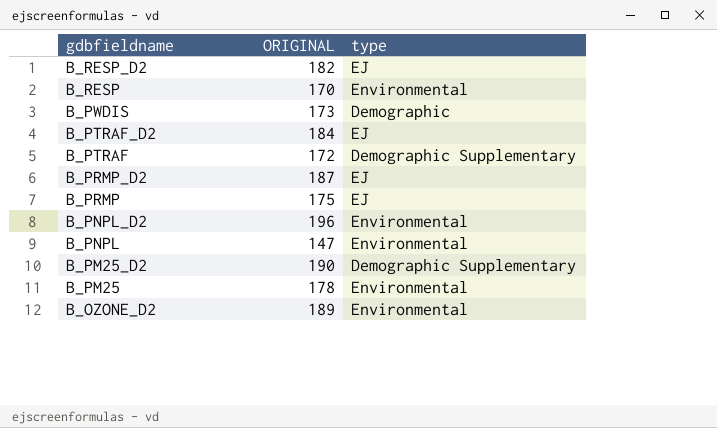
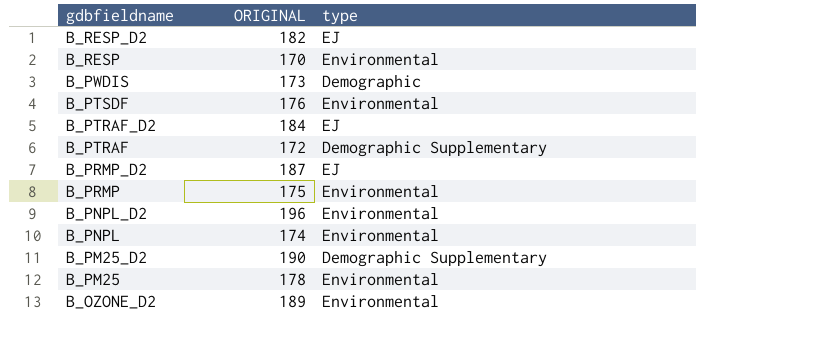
row B_PTSDF: none -> 176 | Environmental
B_PRMP | type: EJ -> Environmental
B_PNPL | ORIGINAL: 147 -> 174

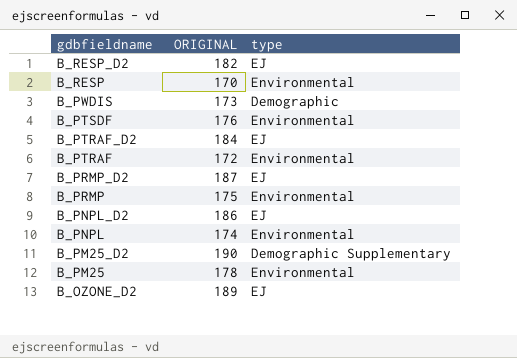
B_PTRAF | type: Demographic Supplementary -> Environmental
B_PNPL_D2 | ORIGINAL: 196 -> 186
B_PNPL_D2 | type: Environmental -> EJ
B_OZONE_D2 | type: Environmental -> EJ

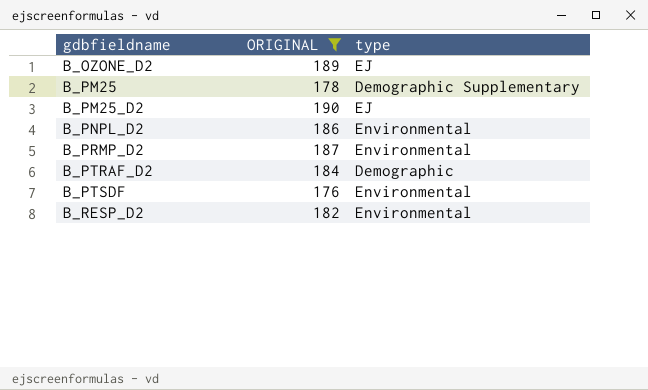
filter: none -> ORIGINAL >= 176
row order: gdbfieldname descending -> gdbfieldname ascending
B_PM25 | type: Environmental -> Demographic Supplementary
B_PM25_D2 | type: Demographic Supplementary -> EJ
B_PNPL_D2 | type: EJ -> Environmental
B_PRMP_D2 | type: EJ -> Environmental
B_PTRAF_D2 | type: EJ -> Demographic
B_RESP_D2 | type: EJ -> Environmental

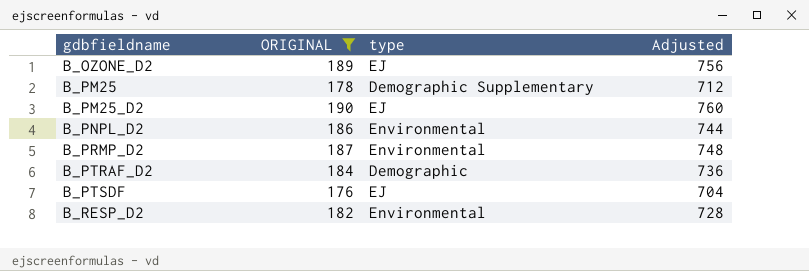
column Adjusted | formula: none -> [ORIGINAL] * 4
B_PTSDF | type: Environmental -> EJ

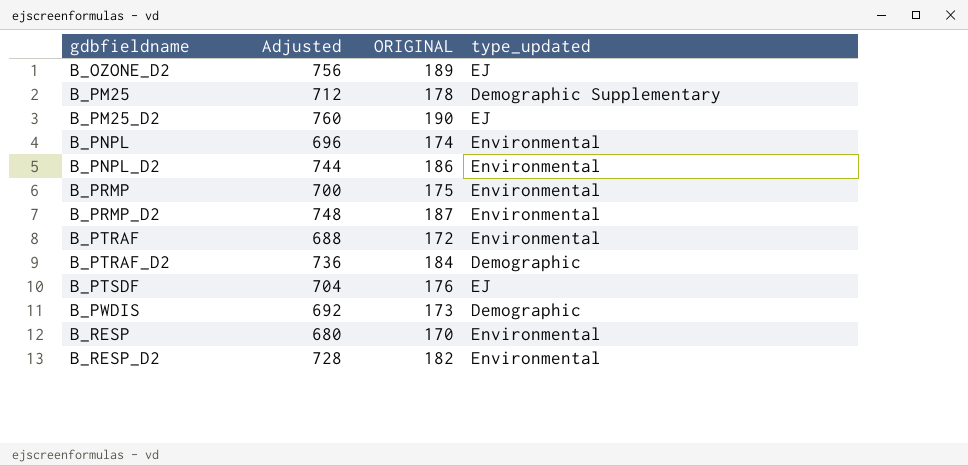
filter: ORIGINAL >= 176 -> none
column Adjusted | position: 4 -> 2
column name: type -> type_updated

